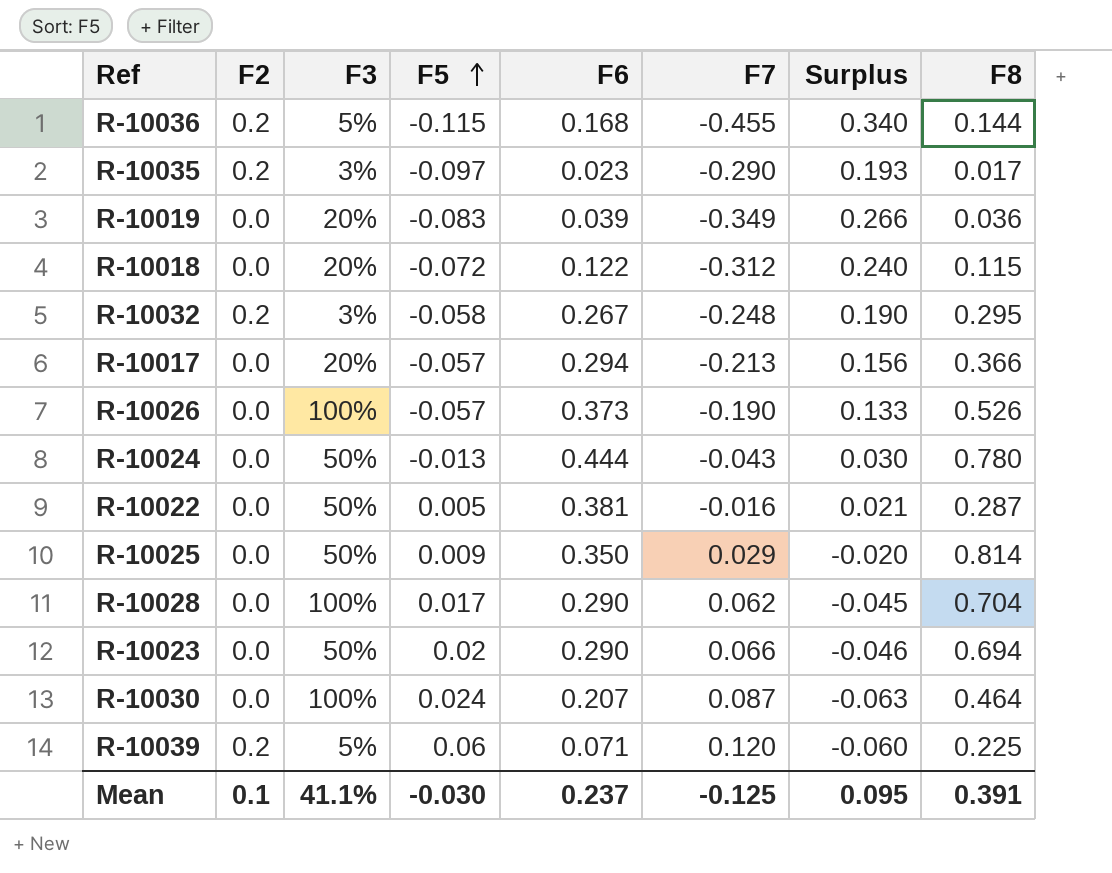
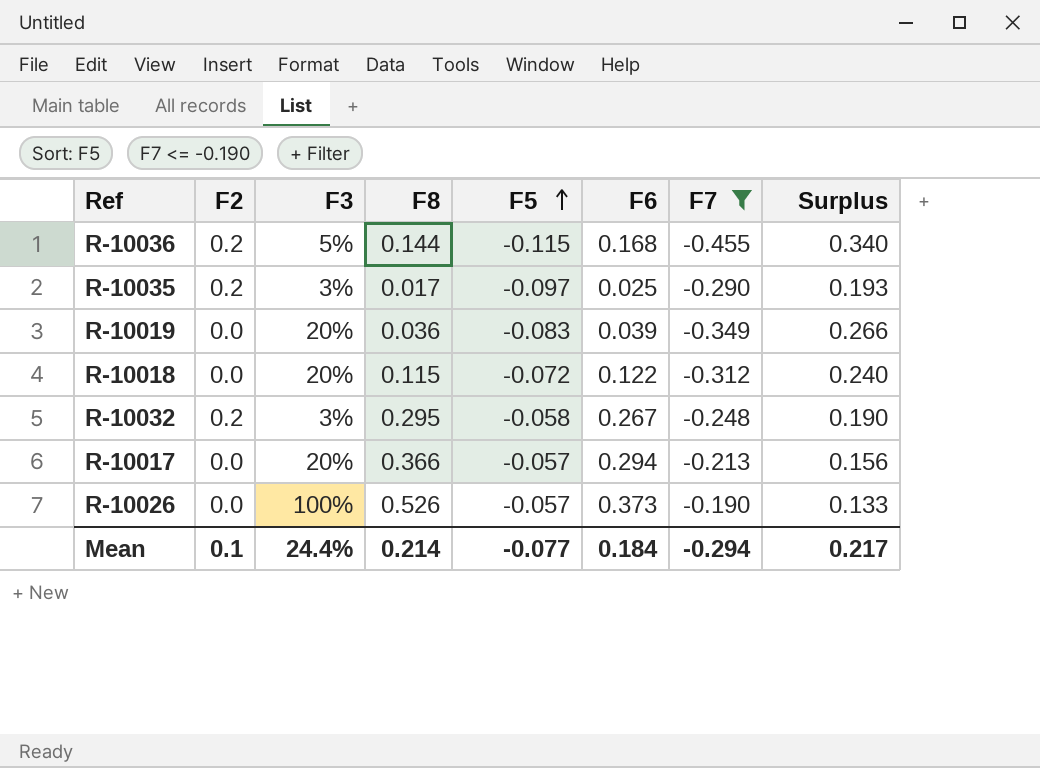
filter: none -> F7 <= -0.190
column F8 | position: 8 -> 4
R-10035 | F6: 0.023 -> 0.025
Mean | F3: 41.1% -> 24.4%
Mean | F8: 0.391 -> 0.214
Mean | F5: -0.030 -> -0.077
Mean | F6: 0.237 -> 0.184
Mean | F7: -0.125 -> -0.294
Mean | Surplus: 0.095 -> 0.217

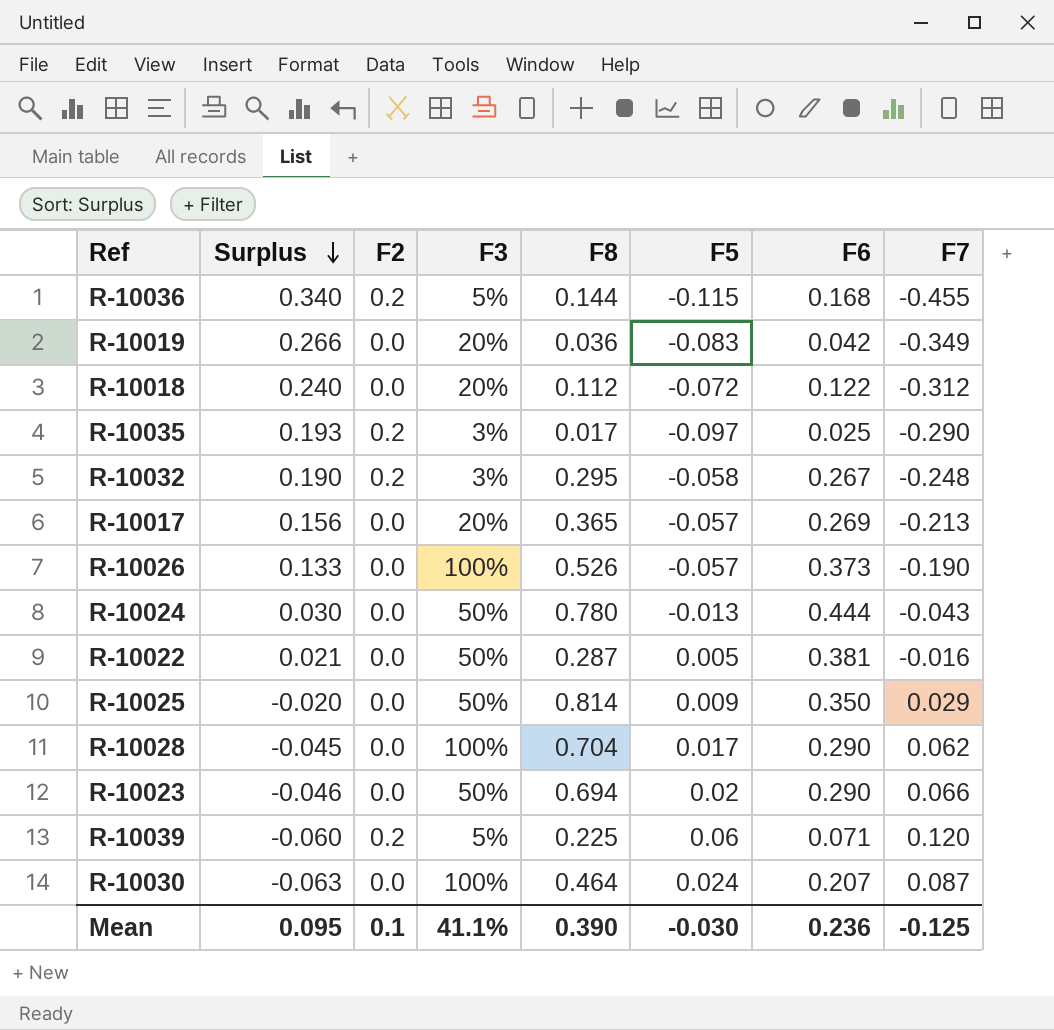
filter: F7 <= -0.190 -> none
row order: F5 ascending -> Surplus descending
column Surplus | position: 8 -> 2
R-10019 | F6: 0.039 -> 0.042
R-10018 | F8: 0.115 -> 0.112
R-10017 | F8: 0.366 -> 0.365
R-10017 | F6: 0.294 -> 0.269
Mean | Surplus: 0.217 -> 0.095
Mean | F3: 24.4% -> 41.1%
Mean | F8: 0.214 -> 0.390
Mean | F5: -0.077 -> -0.030
Mean | F6: 0.184 -> 0.236
Mean | F7: -0.294 -> -0.125

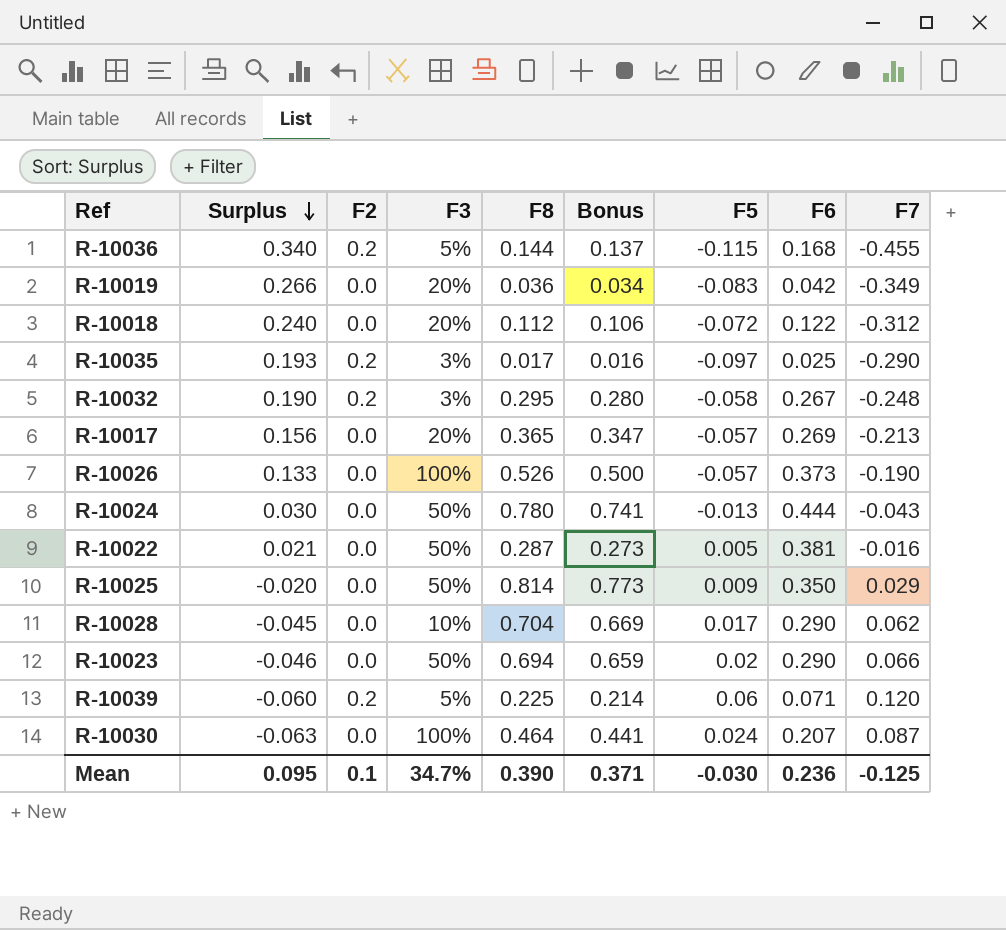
column Bonus | formula: none -> [F8] * 0.95
R-10028 | F3: 100% -> 10%
Mean | F3: 41.1% -> 34.7%

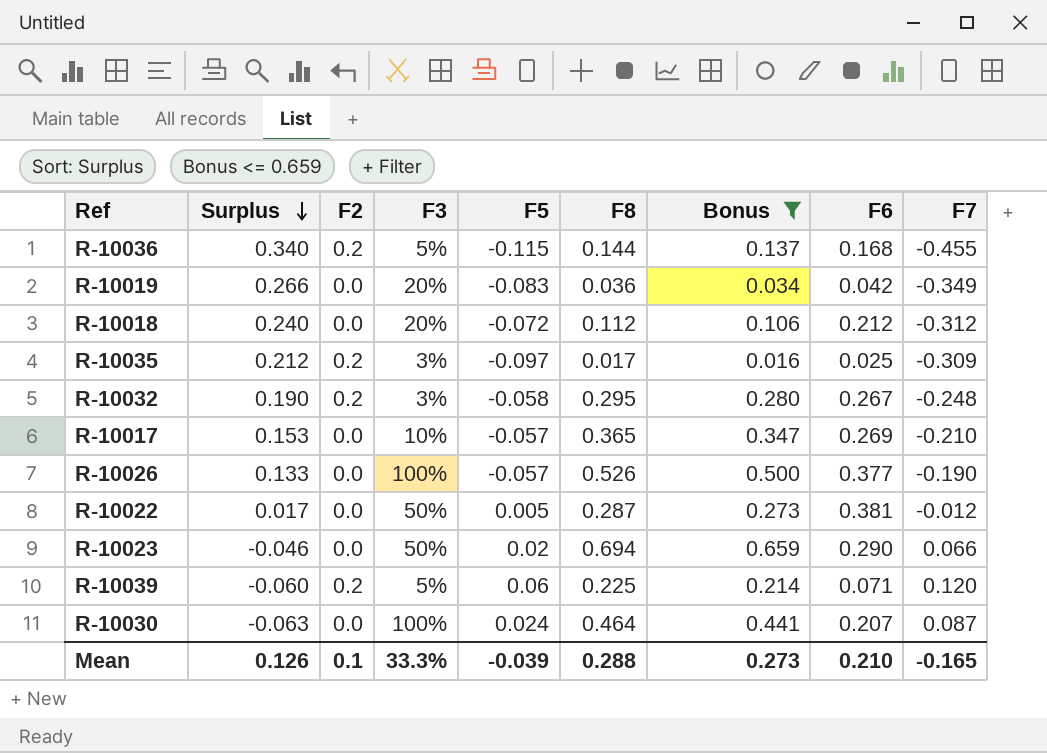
filter: none -> Bonus <= 0.659
column F5 | position: 7 -> 5
R-10018 | F6: 0.122 -> 0.212
R-10035 | Surplus: 0.193 -> 0.212
R-10035 | F7: -0.290 -> -0.309
R-10017 | Surplus: 0.156 -> 0.153
R-10017 | F3: 20% -> 10%
R-10017 | F7: -0.213 -> -0.210
R-10026 | F6: 0.373 -> 0.377
R-10022 | Surplus: 0.021 -> 0.017
R-10022 | F7: -0.016 -> -0.012
Mean | Surplus: 0.095 -> 0.126
Mean | F3: 34.7% -> 33.3%
Mean | F5: -0.030 -> -0.039
Mean | F8: 0.390 -> 0.288
Mean | Bonus: 0.371 -> 0.273
Mean | F6: 0.236 -> 0.210
Mean | F7: -0.125 -> -0.165

